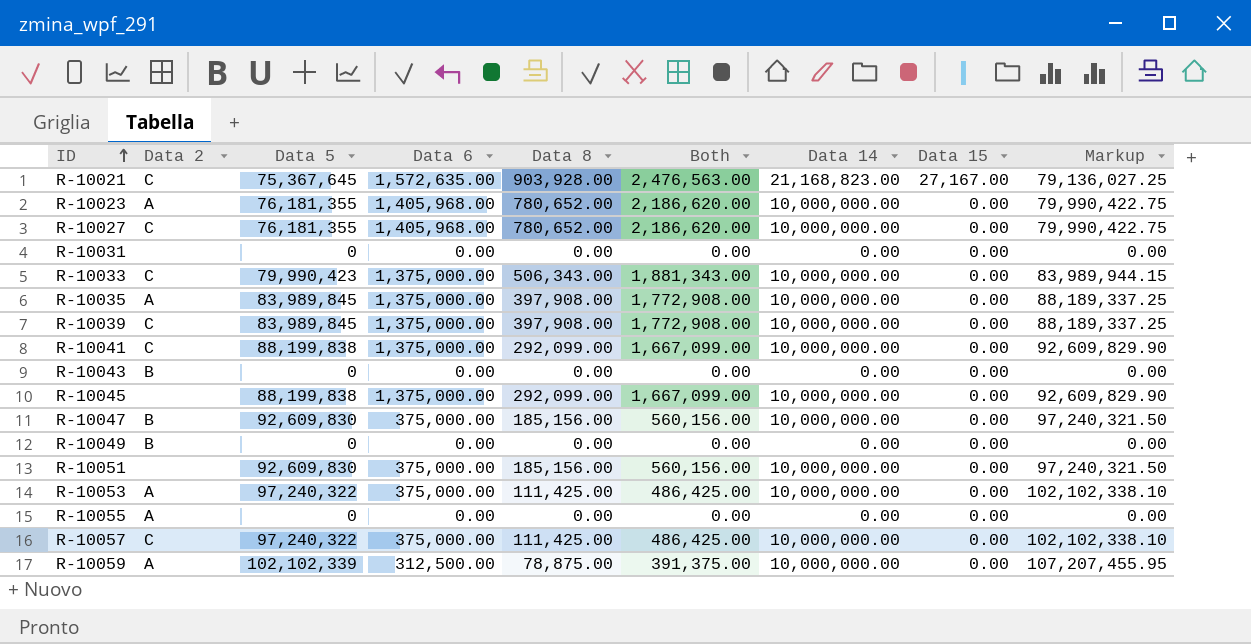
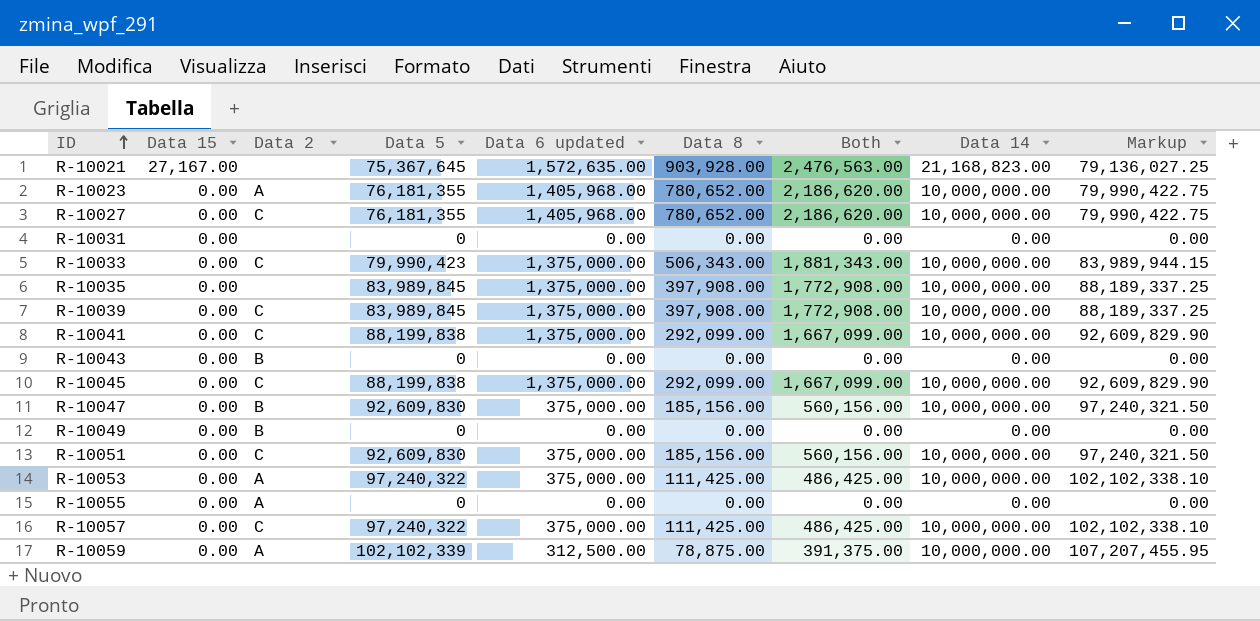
column Data 15 | position: 8 -> 2
column name: Data 6 -> Data 6 updated
R-10021 | Data 2: C -> none
R-10035 | Data 2: A -> none
R-10045 | Data 2: none -> C
R-10051 | Data 2: none -> C

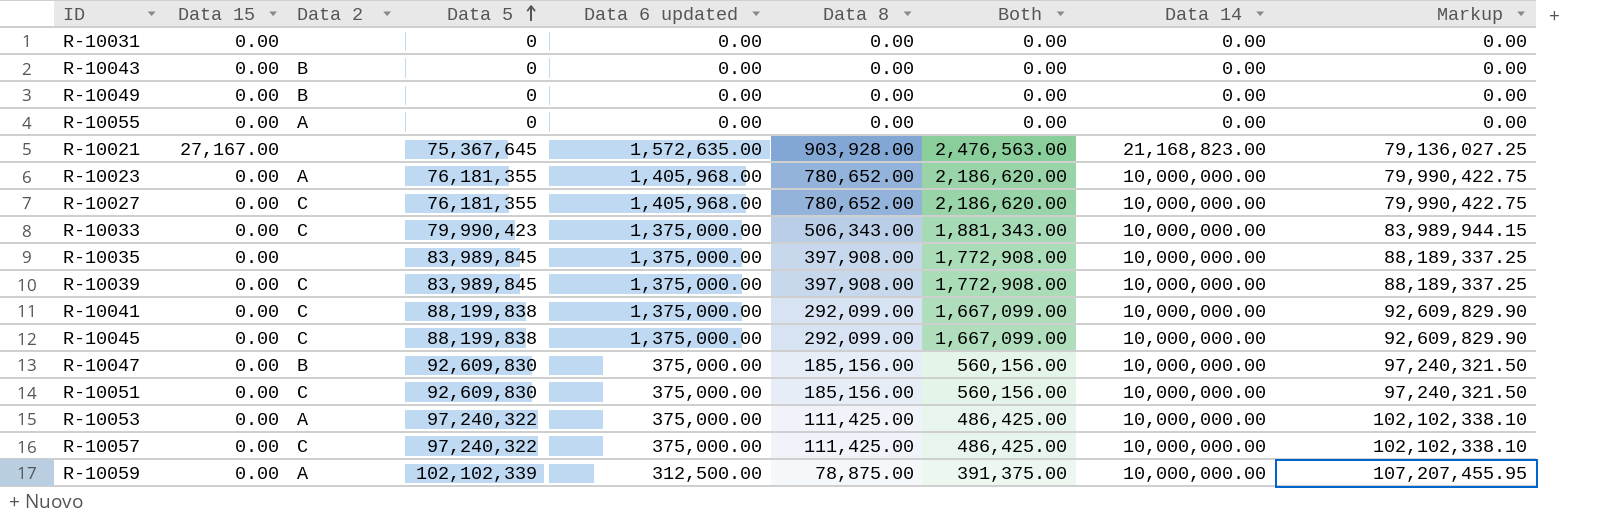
row order: ID ascending -> Data 5 ascending

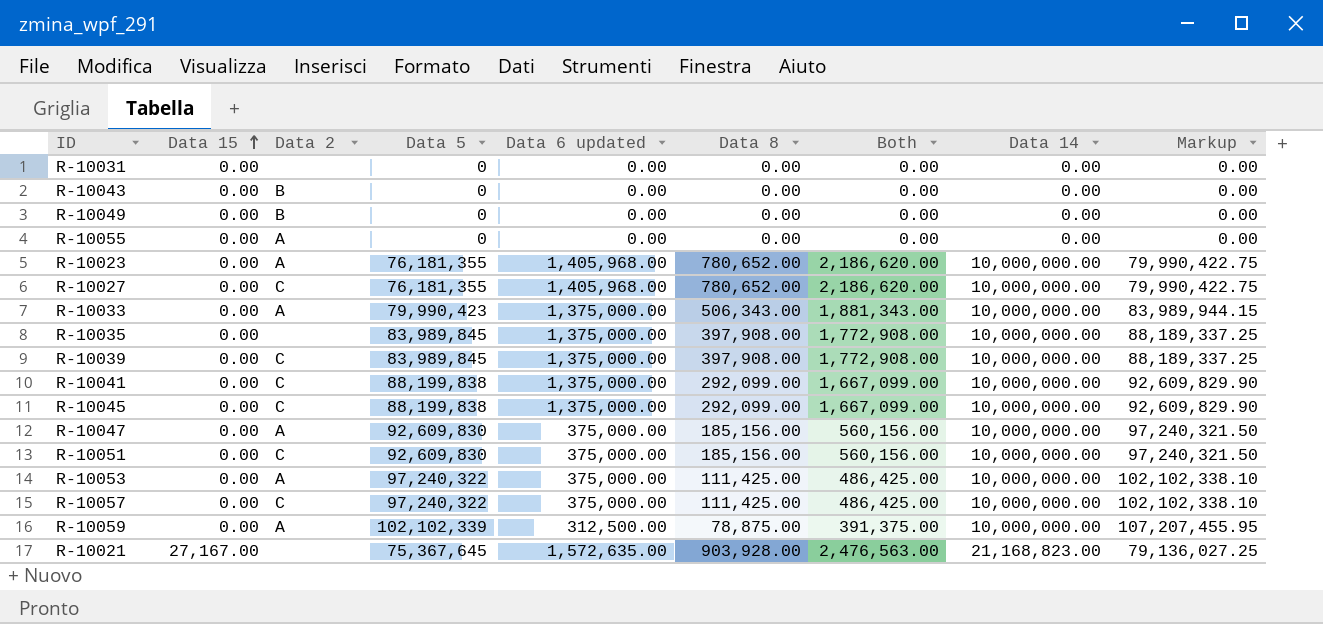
row order: Data 5 ascending -> Data 15 ascending
R-10033 | Data 2: C -> A
R-10047 | Data 2: B -> A

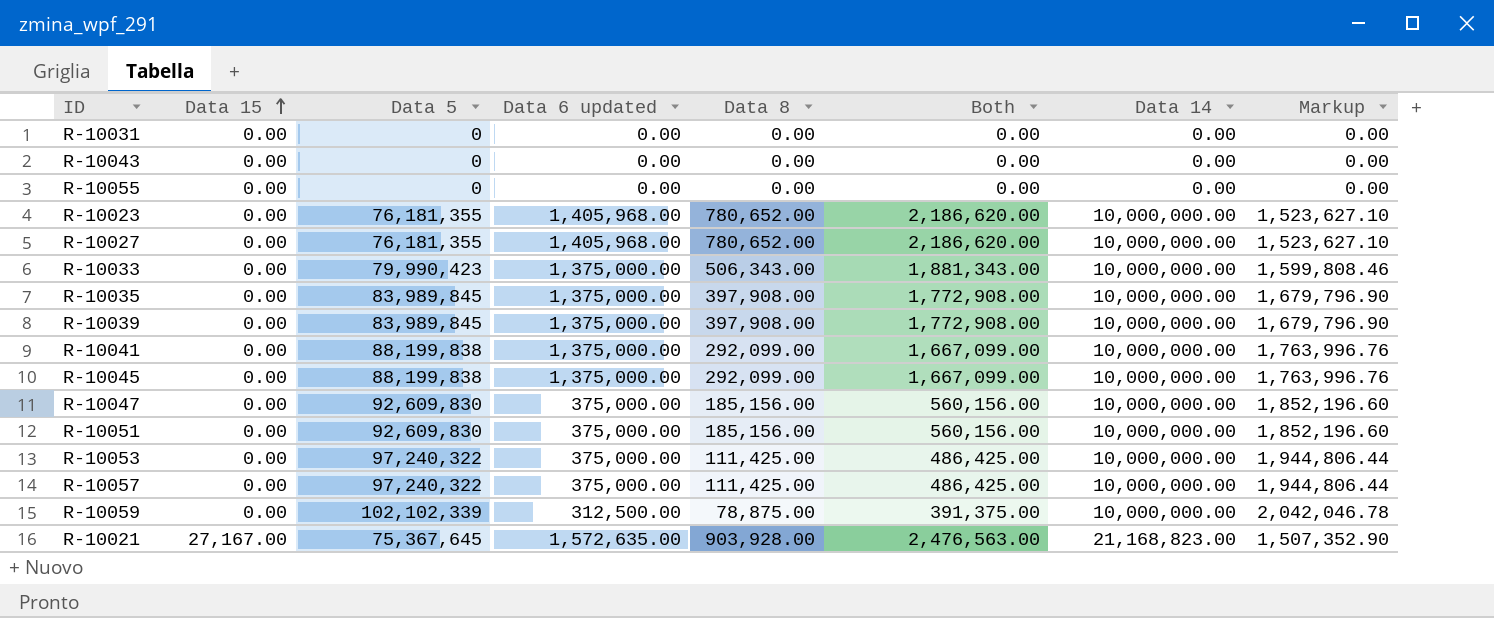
column Data 2 | position: 3 -> none
column Markup | formula: [Data 5] * 1.05 -> [Data 5] * 0.02
row R-10049: 0.00 | B | 0 | 0.00 | 0.00 | 0.00 | 0.00 | 0.00 -> none

